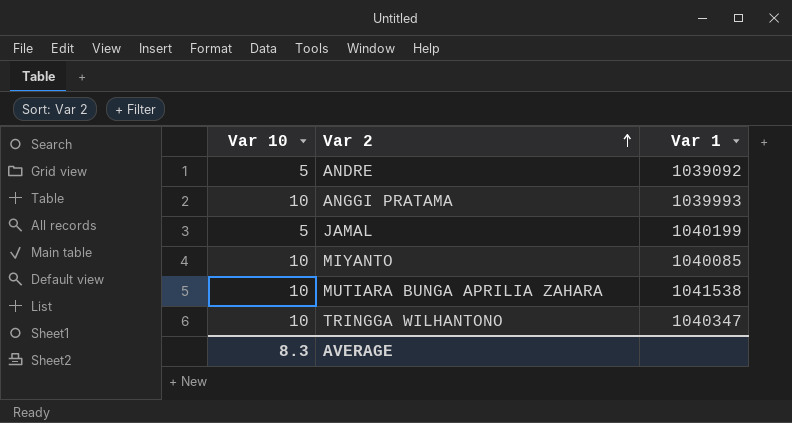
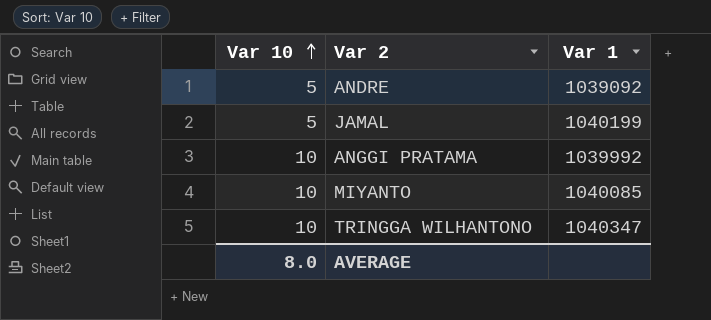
row order: Var 2 ascending -> Var 10 ascending
row MUTIARA BUNGA APRILIA ZAHARA: 10 | 1041538 -> none
ANGGI PRATAMA | Var 1: 1039993 -> 1039992
AVERAGE | Var 10: 8.3 -> 8.0

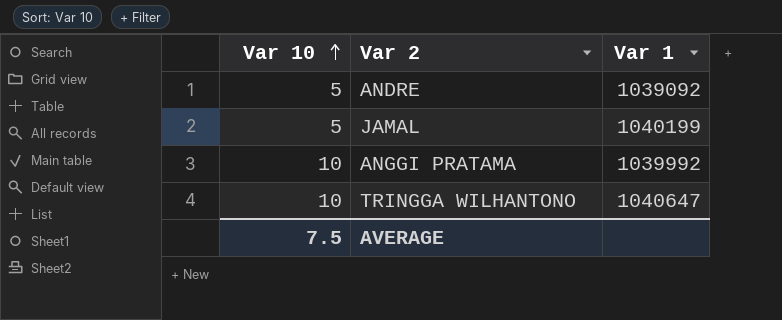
row MIYANTO: 10 | 1040085 -> none
TRINGGA WILHANTONO | Var 1: 1040347 -> 1040647
AVERAGE | Var 10: 8.0 -> 7.5

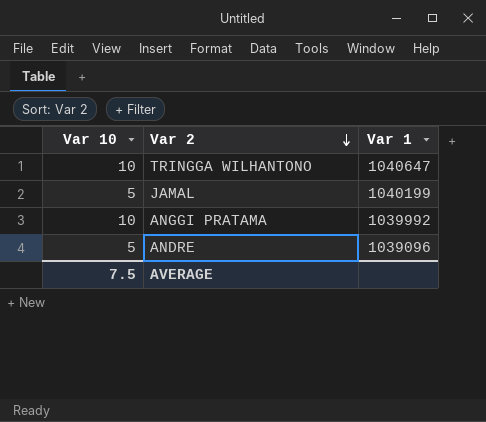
row order: Var 10 ascending -> Var 2 descending
ANDRE | Var 1: 1039092 -> 1039096

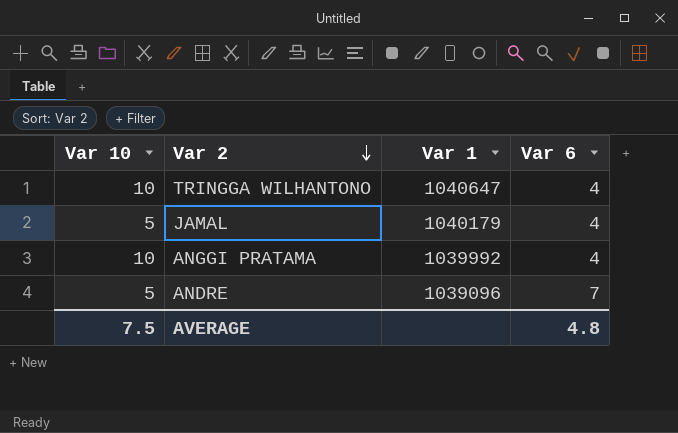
column Var 6 | position: none -> 4
JAMAL | Var 1: 1040199 -> 1040179

